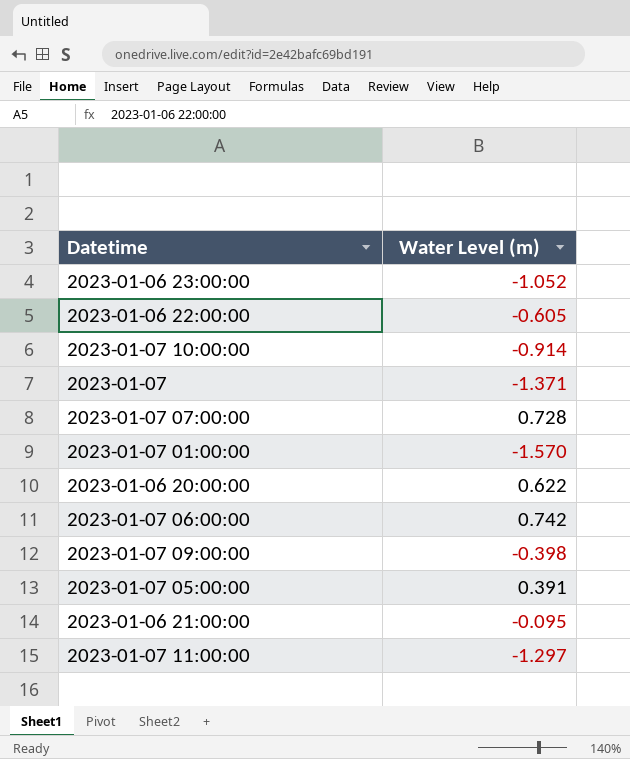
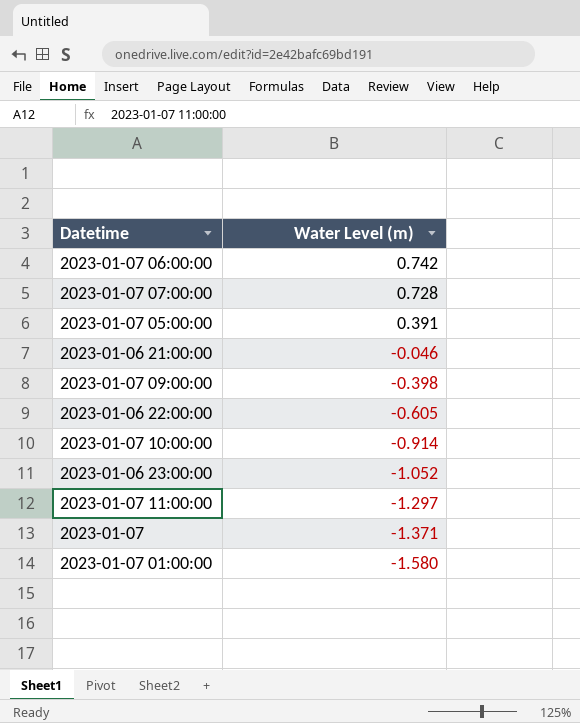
row order: none -> Water Level (m) descending
row 2023-01-06 20:00:00: 0.622 -> none
2023-01-06 21:00:00 | Water Level (m): -0.095 -> -0.046
2023-01-07 01:00:00 | Water Level (m): -1.570 -> -1.580

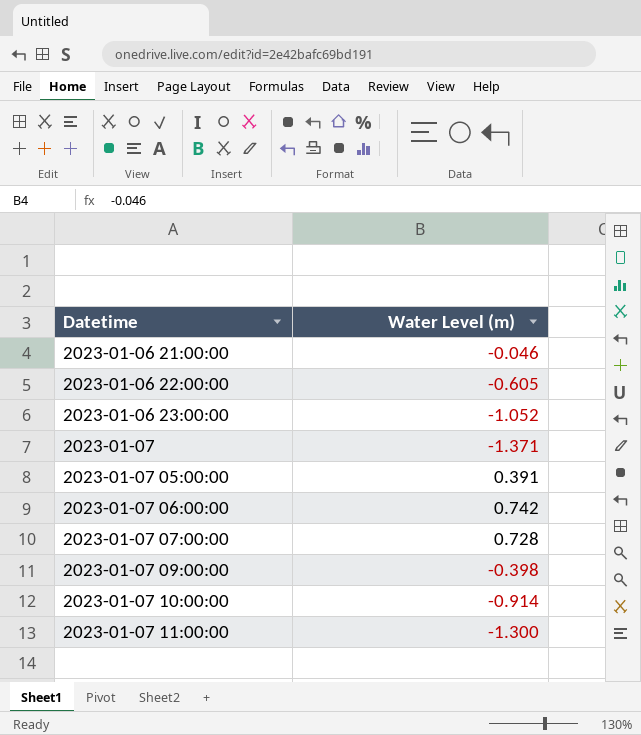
row order: Water Level (m) descending -> Datetime ascending
row 2023-01-07 01:00:00: -1.580 -> none
2023-01-07 11:00:00 | Water Level (m): -1.297 -> -1.300

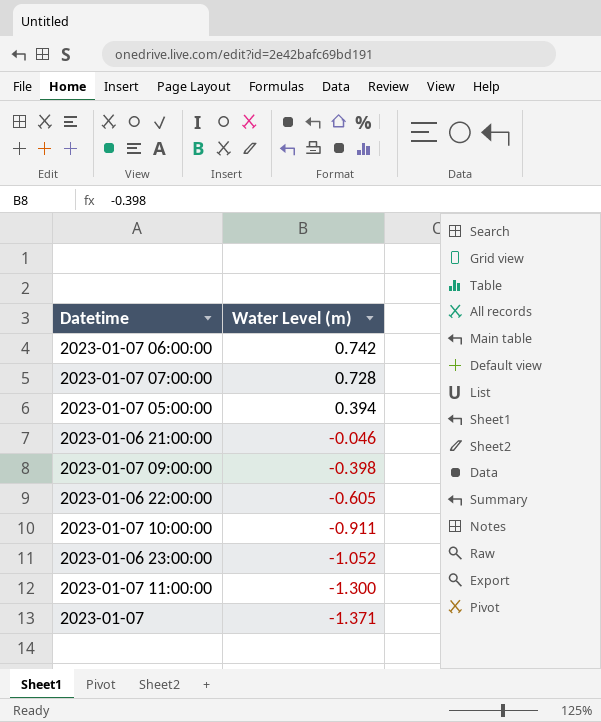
row order: Datetime ascending -> Water Level (m) descending
2023-01-07 05:00:00 | Water Level (m): 0.391 -> 0.394
2023-01-07 10:00:00 | Water Level (m): -0.914 -> -0.911

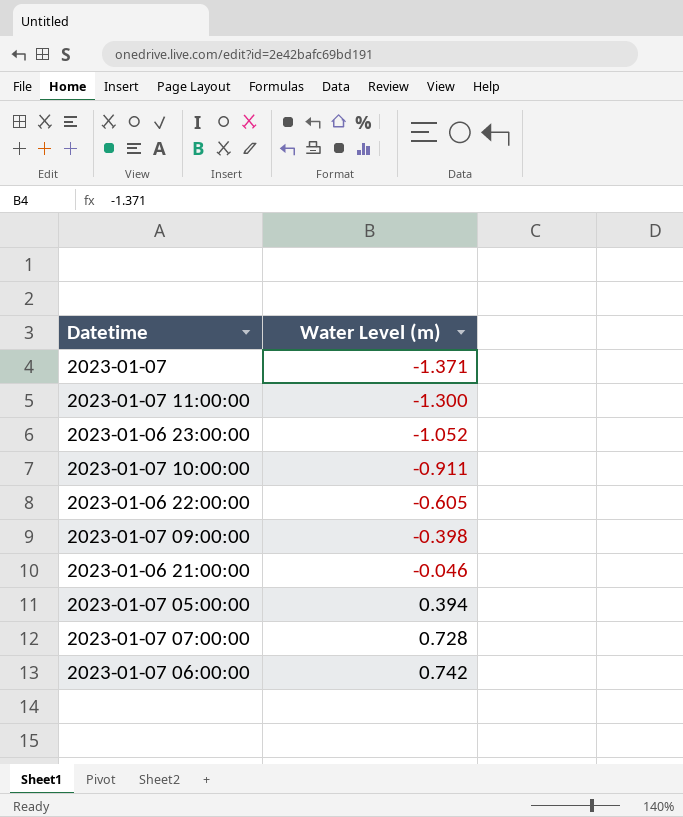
row order: Water Level (m) descending -> Water Level (m) ascending

